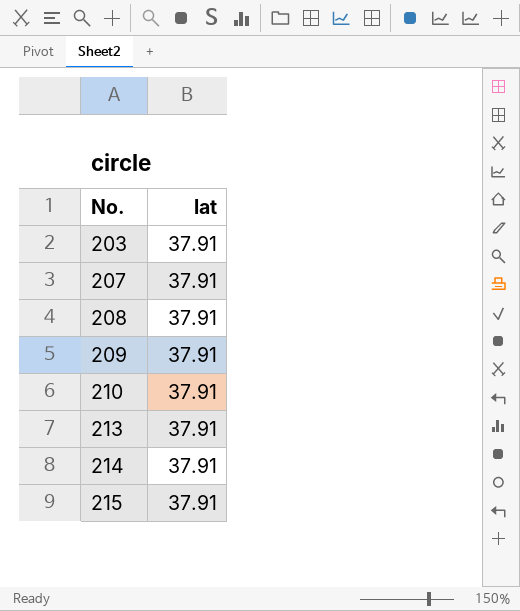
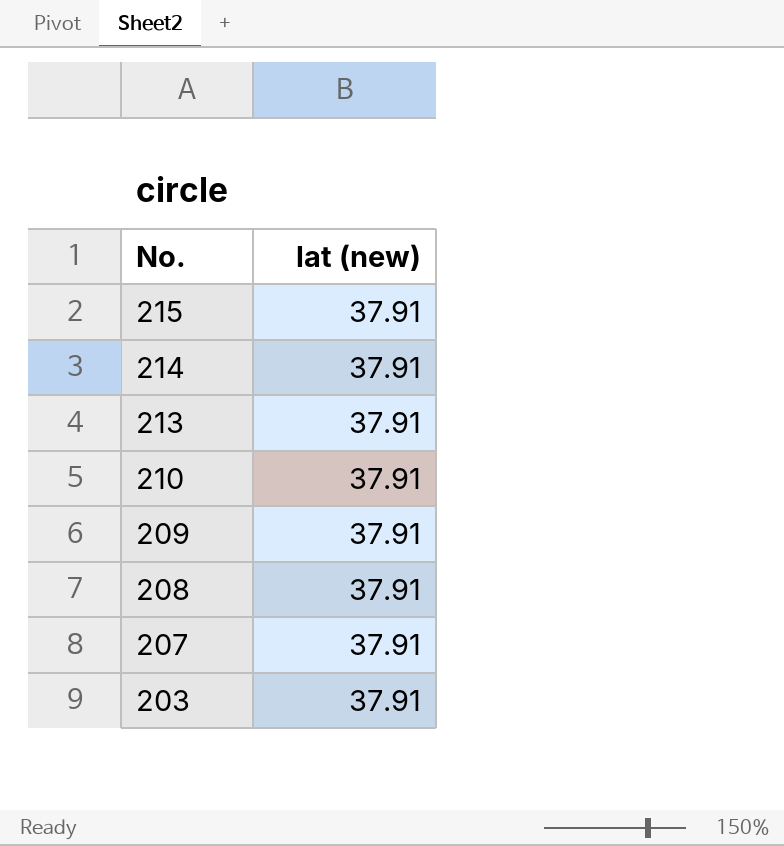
row order: No. ascending -> No. descending
column name: lat -> lat (new)

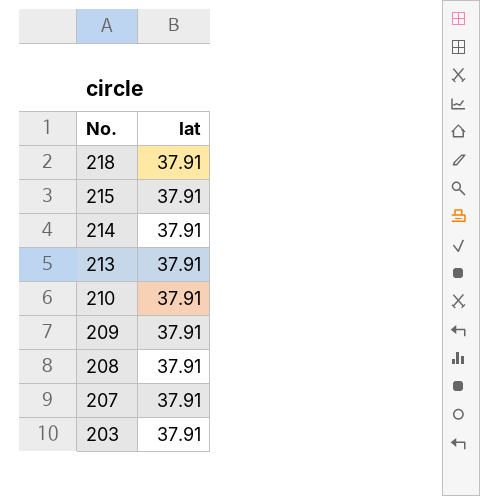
column name: lat (new) -> lat
row 218: none -> 37.91

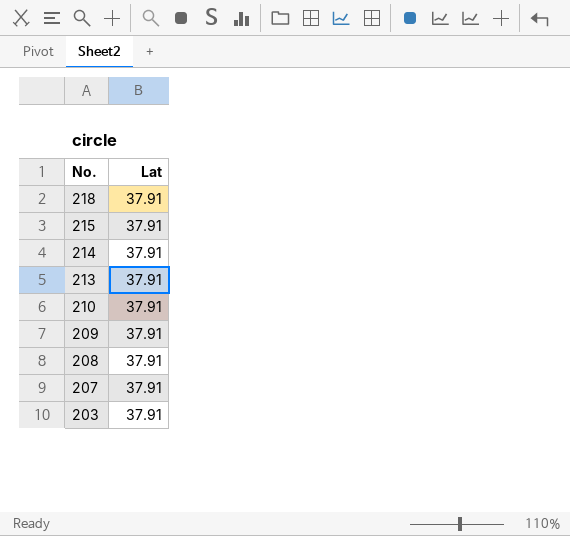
column name: lat -> Lat

